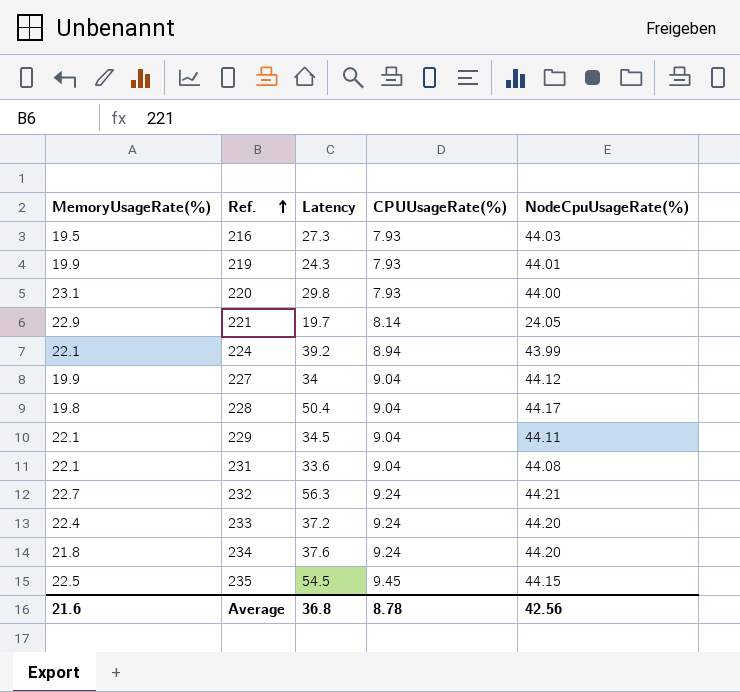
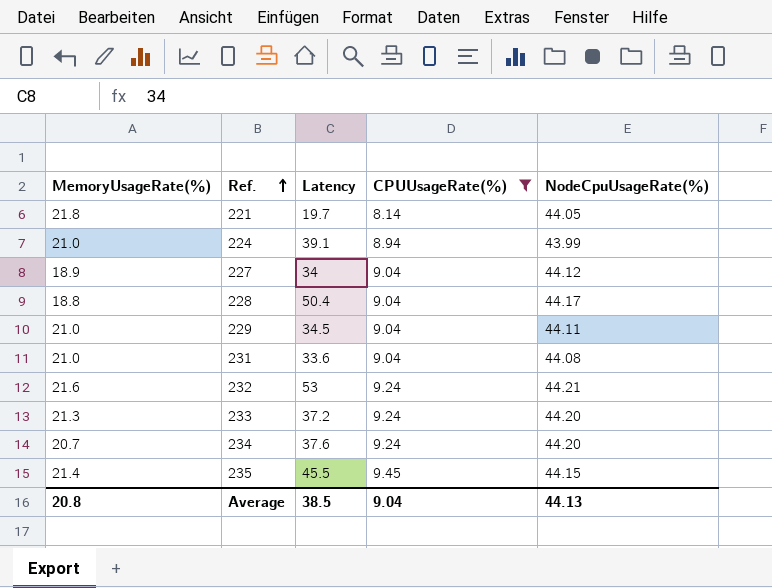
filter: none -> CPUUsageRate(%) != 7.93
221 | MemoryUsageRate(%): 22.9 -> 21.8
221 | NodeCpuUsageRate(%): 24.05 -> 44.05
224 | MemoryUsageRate(%): 22.1 -> 21.0
224 | Latency: 39.2 -> 39.1
227 | MemoryUsageRate(%): 19.9 -> 18.9
228 | MemoryUsageRate(%): 19.8 -> 18.8
229 | MemoryUsageRate(%): 22.1 -> 21.0
231 | MemoryUsageRate(%): 22.1 -> 21.0
232 | MemoryUsageRate(%): 22.7 -> 21.6
232 | Latency: 56.3 -> 53
233 | MemoryUsageRate(%): 22.4 -> 21.3
234 | MemoryUsageRate(%): 21.8 -> 20.7
235 | MemoryUsageRate(%): 22.5 -> 21.4
235 | Latency: 54.5 -> 45.5
Average | MemoryUsageRate(%): 21.6 -> 20.8
Average | Latency: 36.8 -> 38.5
Average | CPUUsageRate(%): 8.78 -> 9.04
Average | NodeCpuUsageRate(%): 42.56 -> 44.13

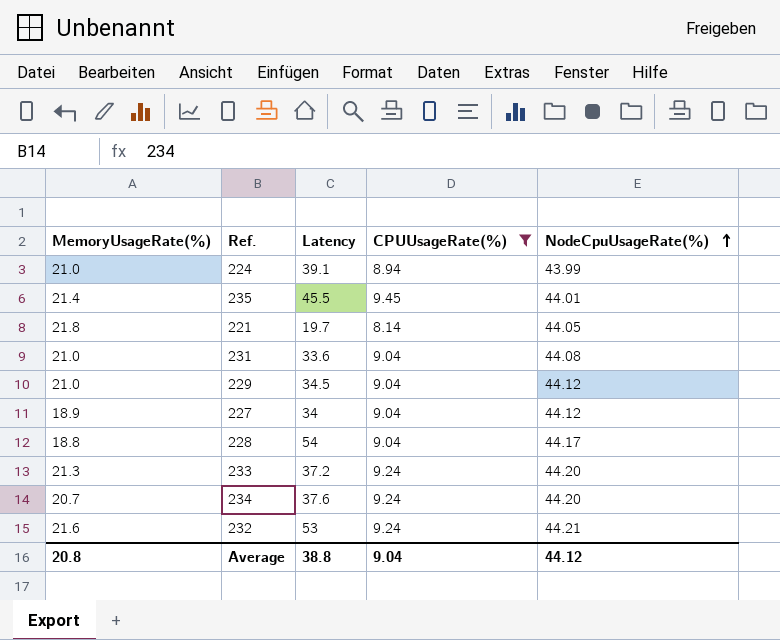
row order: Ref. ascending -> NodeCpuUsageRate(%) ascending
235 | NodeCpuUsageRate(%): 44.15 -> 44.01
229 | NodeCpuUsageRate(%): 44.11 -> 44.12
228 | Latency: 50.4 -> 54
Average | Latency: 38.5 -> 38.8
Average | NodeCpuUsageRate(%): 44.13 -> 44.12

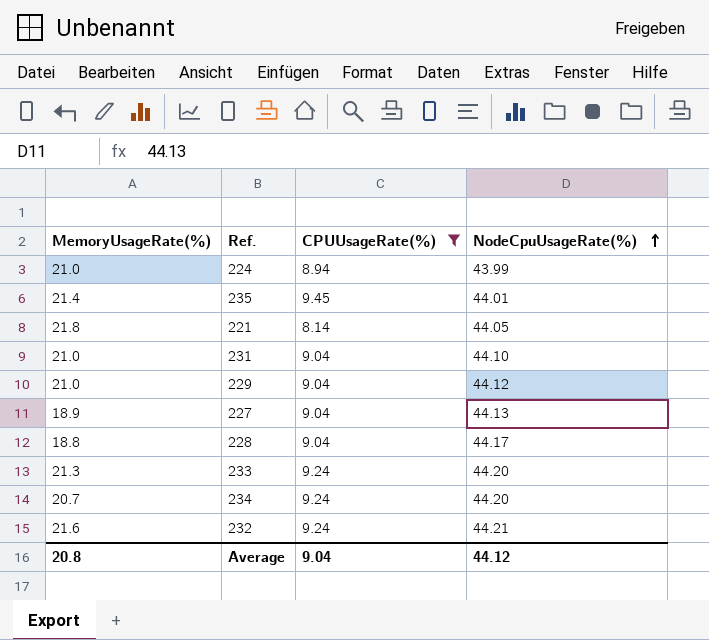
column Latency | position: 3 -> none
231 | NodeCpuUsageRate(%): 44.08 -> 44.10
227 | NodeCpuUsageRate(%): 44.12 -> 44.13

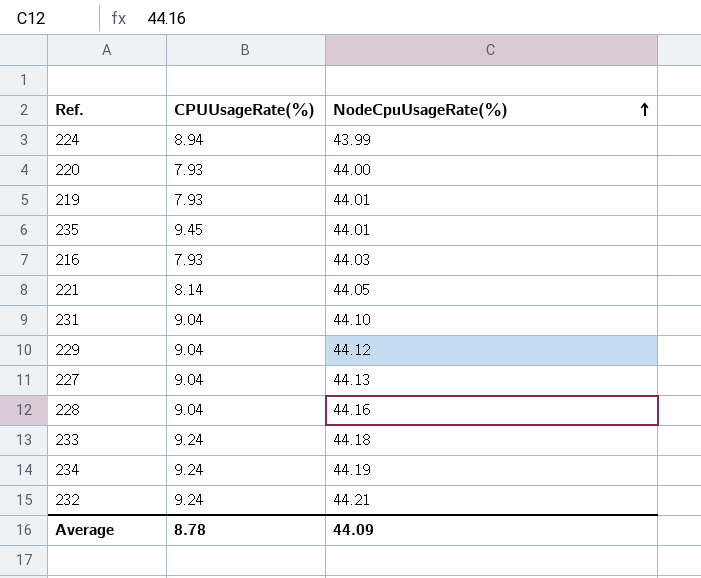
filter: CPUUsageRate(%) != 7.93 -> none
column MemoryUsageRate(%) | position: 1 -> none
228 | NodeCpuUsageRate(%): 44.17 -> 44.16
233 | NodeCpuUsageRate(%): 44.20 -> 44.18
234 | NodeCpuUsageRate(%): 44.20 -> 44.19
Average | CPUUsageRate(%): 9.04 -> 8.78
Average | NodeCpuUsageRate(%): 44.12 -> 44.09

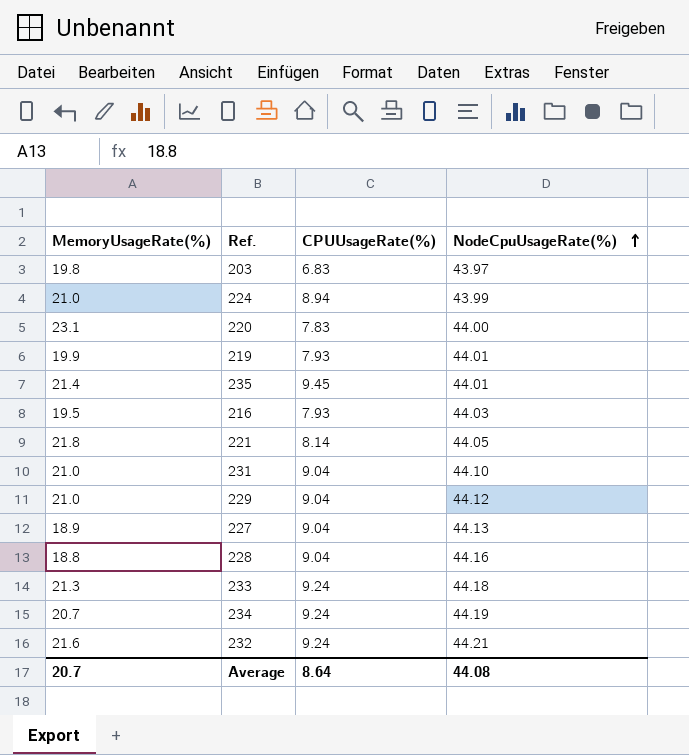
column MemoryUsageRate(%) | position: none -> 1
row 203: none -> 19.8 | 6.83 | 43.97
220 | CPUUsageRate(%): 7.93 -> 7.83
Average | CPUUsageRate(%): 8.78 -> 8.64
Average | NodeCpuUsageRate(%): 44.09 -> 44.08

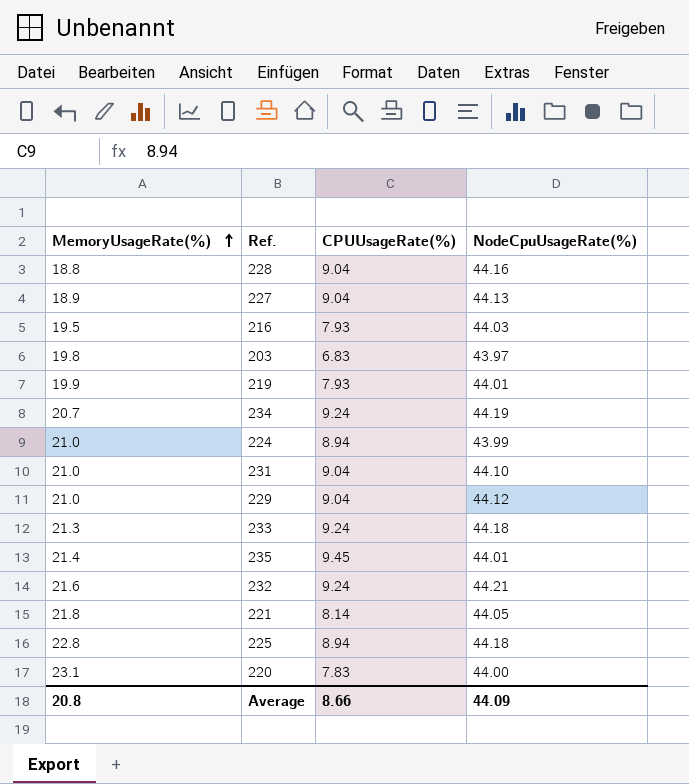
row order: NodeCpuUsageRate(%) ascending -> MemoryUsageRate(%) ascending
row 225: none -> 22.8 | 8.94 | 44.18
Average | MemoryUsageRate(%): 20.7 -> 20.8
Average | CPUUsageRate(%): 8.64 -> 8.66
Average | NodeCpuUsageRate(%): 44.08 -> 44.09

